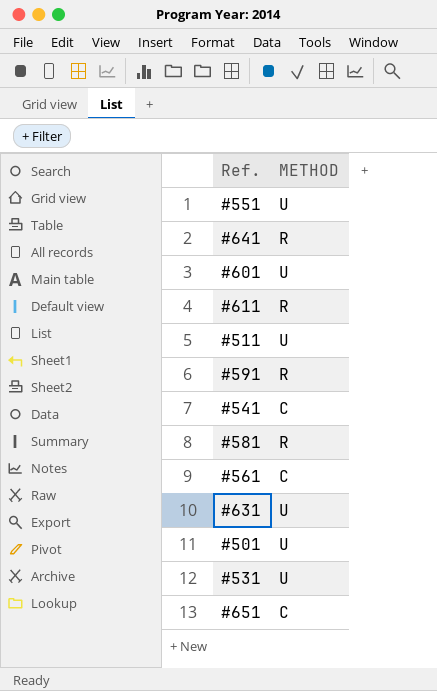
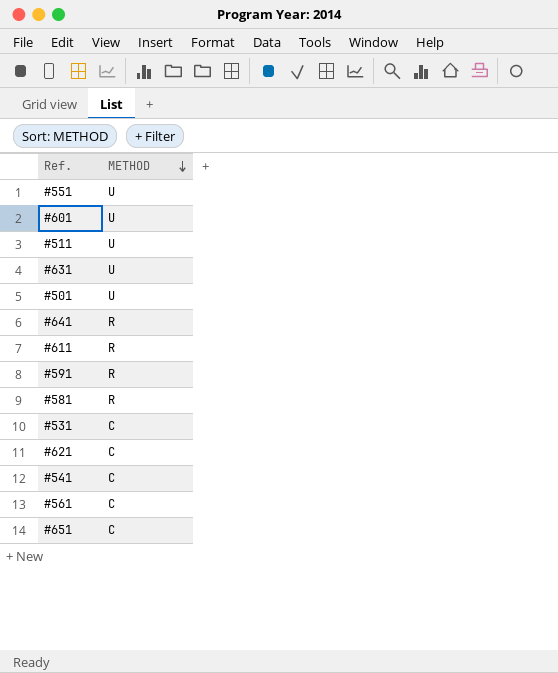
row order: none -> METHOD descending
#531 | METHOD: U -> C
row #621: none -> C

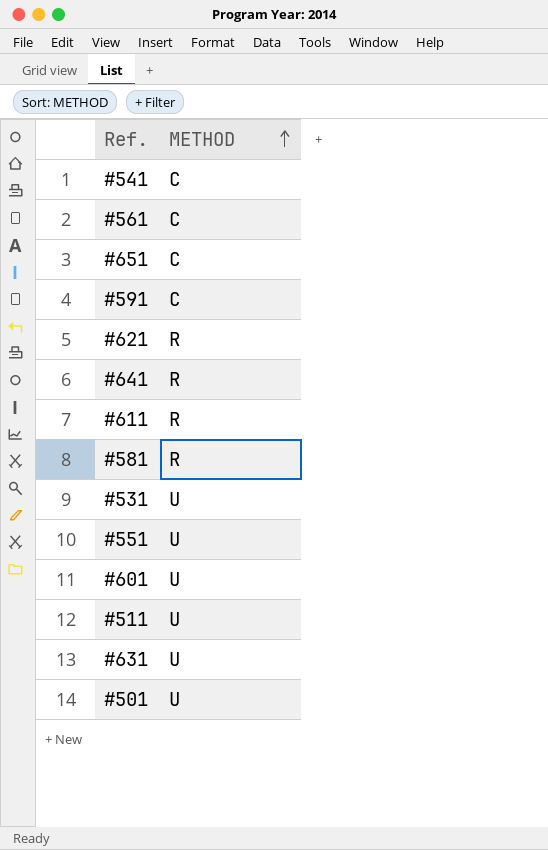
row order: METHOD descending -> METHOD ascending
#591 | METHOD: R -> C
#621 | METHOD: C -> R
#531 | METHOD: C -> U

